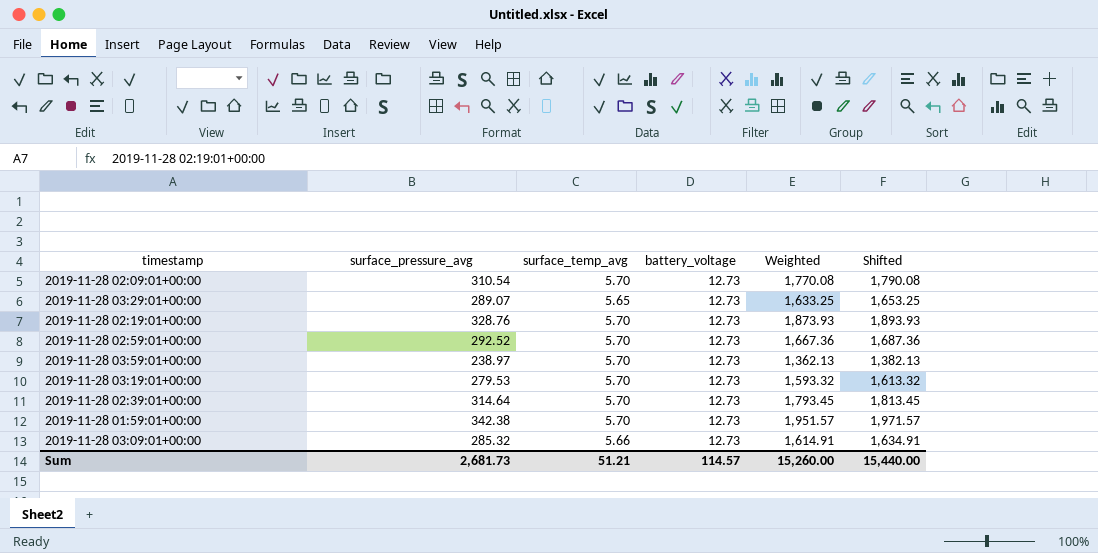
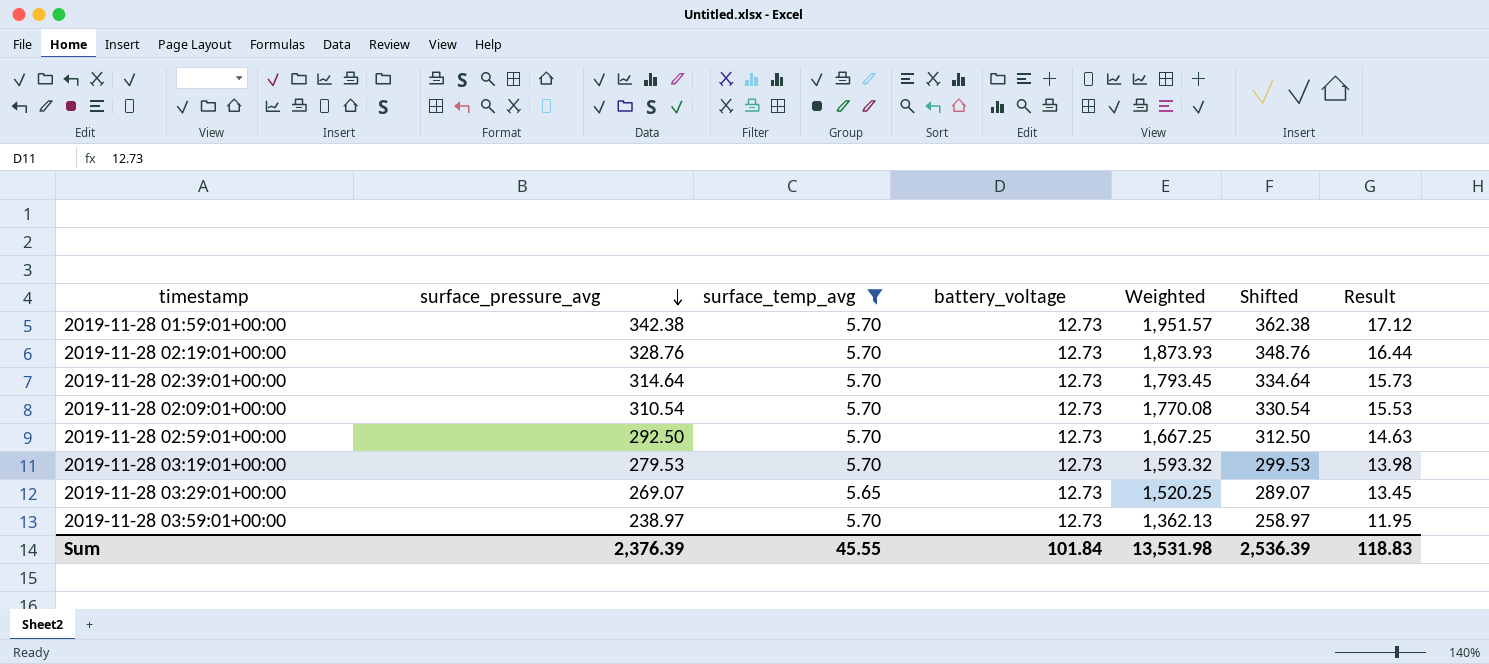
filter: none -> surface_temp_avg != 5.66
row order: none -> surface_pressure_avg descending
column Shifted | formula: [Weighted] + 20 -> [surface_pressure_avg] + 20
column Result | formula: none -> [surface_pressure_avg] * 0.05
2019-11-28 02:59:01+00:00 | surface_pressure_avg: 292.52 -> 292.50
2019-11-28 02:59:01+00:00 | Weighted: 1,667.36 -> 1,667.25
2019-11-28 03:29:01+00:00 | surface_pressure_avg: 289.07 -> 269.07
2019-11-28 03:29:01+00:00 | Weighted: 1,633.25 -> 1,520.25
Sum | surface_pressure_avg: 2,681.73 -> 2,376.39
Sum | surface_temp_avg: 51.21 -> 45.55
Sum | battery_voltage: 114.57 -> 101.84
Sum | Weighted: 15,260.00 -> 13,531.98
Sum | Shifted: 15,440.00 -> 2,536.39

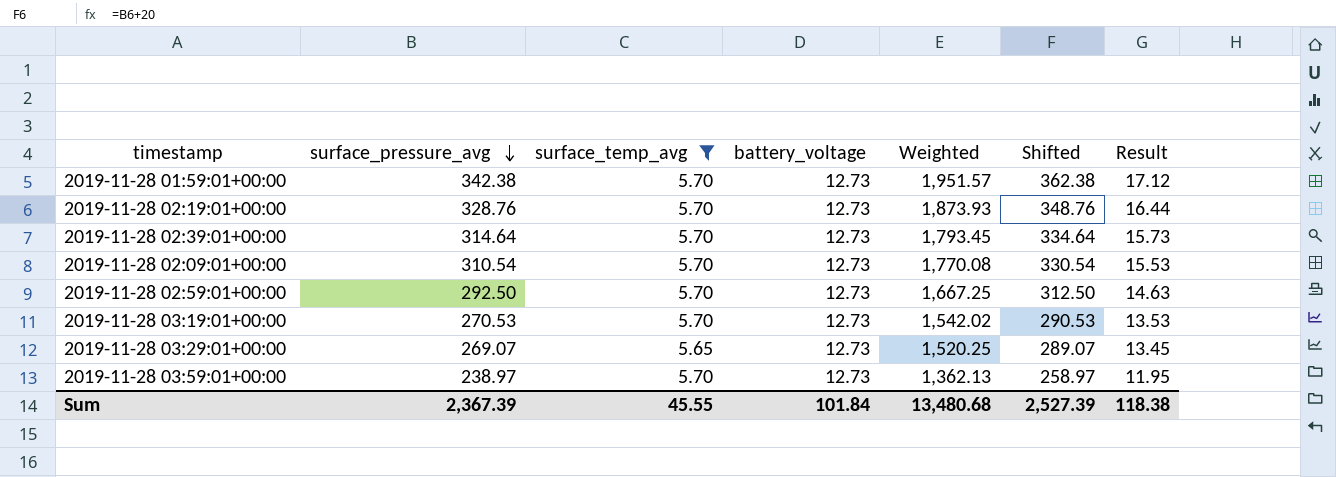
2019-11-28 03:19:01+00:00 | surface_pressure_avg: 279.53 -> 270.53
2019-11-28 03:19:01+00:00 | Weighted: 1,593.32 -> 1,542.02
2019-11-28 03:19:01+00:00 | Shifted: 299.53 -> 290.53
2019-11-28 03:19:01+00:00 | Result: 13.98 -> 13.53
Sum | surface_pressure_avg: 2,376.39 -> 2,367.39
Sum | Weighted: 13,531.98 -> 13,480.68
Sum | Shifted: 2,536.39 -> 2,527.39
Sum | Result: 118.83 -> 118.38

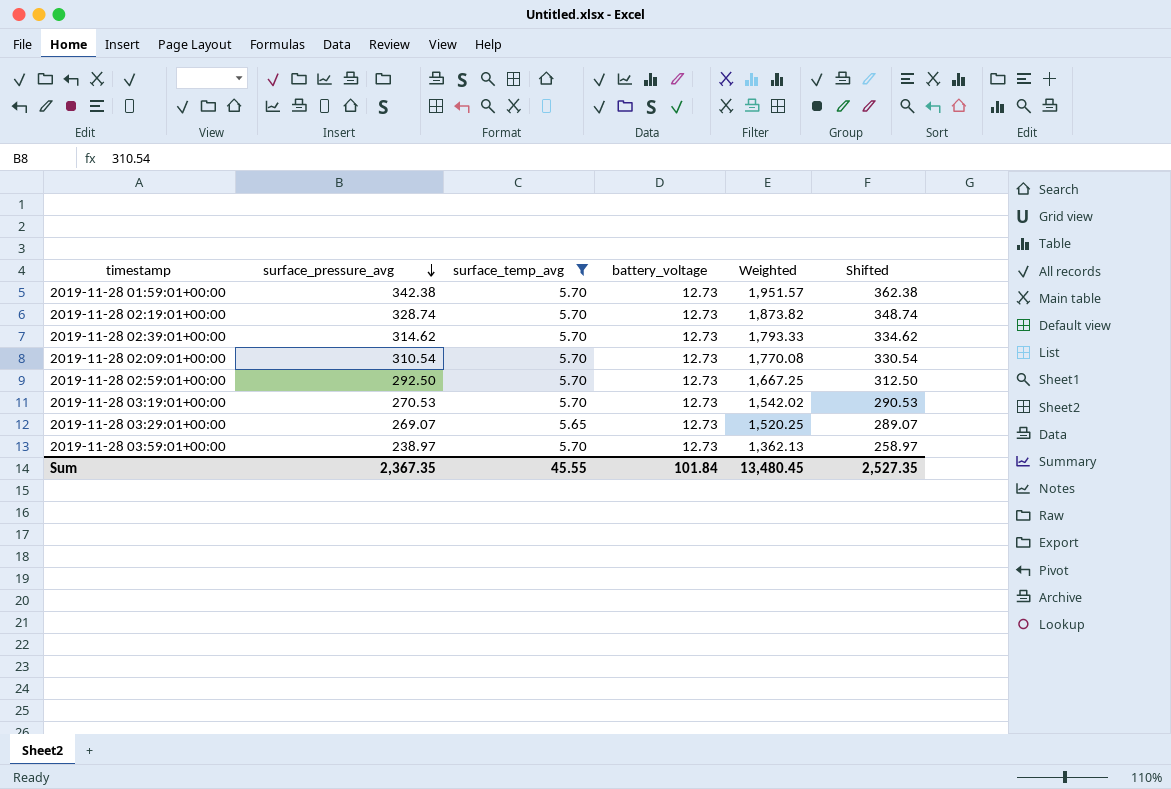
column Result | formula: [surface_pressure_avg] * 0.05 -> none
2019-11-28 02:19:01+00:00 | surface_pressure_avg: 328.76 -> 328.74
2019-11-28 02:19:01+00:00 | Weighted: 1,873.93 -> 1,873.82
2019-11-28 02:19:01+00:00 | Shifted: 348.76 -> 348.74
2019-11-28 02:39:01+00:00 | surface_pressure_avg: 314.64 -> 314.62
2019-11-28 02:39:01+00:00 | Weighted: 1,793.45 -> 1,793.33
2019-11-28 02:39:01+00:00 | Shifted: 334.64 -> 334.62
Sum | surface_pressure_avg: 2,367.39 -> 2,367.35
Sum | Weighted: 13,480.68 -> 13,480.45
Sum | Shifted: 2,527.39 -> 2,527.35

